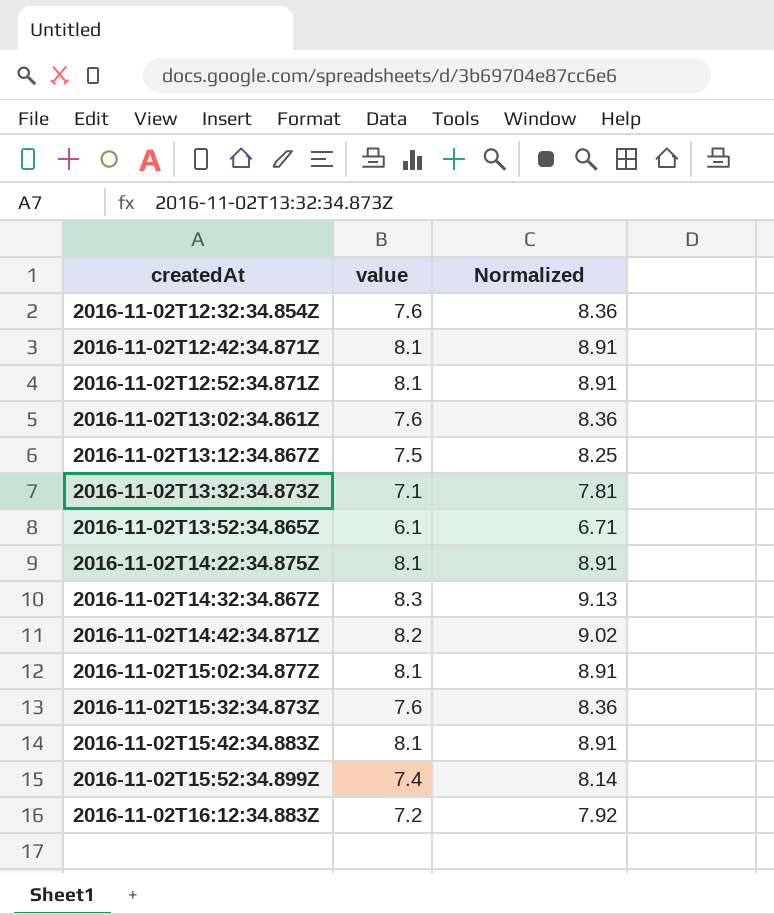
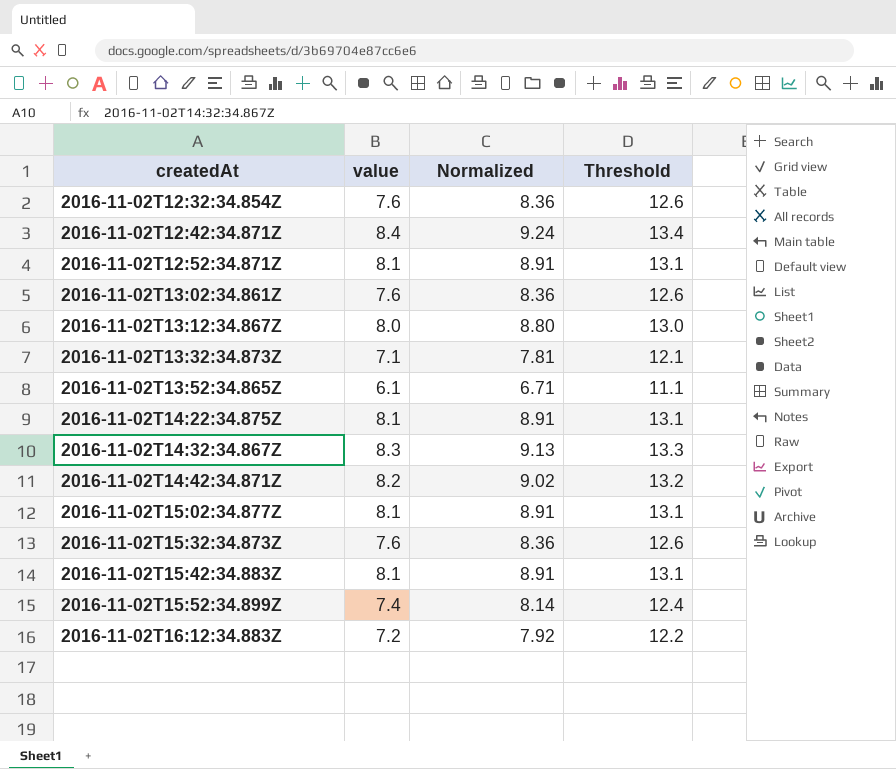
column Threshold | formula: none -> [value] + 5
2016-11-02T12:42:34.871Z | value: 8.1 -> 8.4
2016-11-02T12:42:34.871Z | Normalized: 8.91 -> 9.24
2016-11-02T13:12:34.867Z | value: 7.5 -> 8.0
2016-11-02T13:12:34.867Z | Normalized: 8.25 -> 8.80

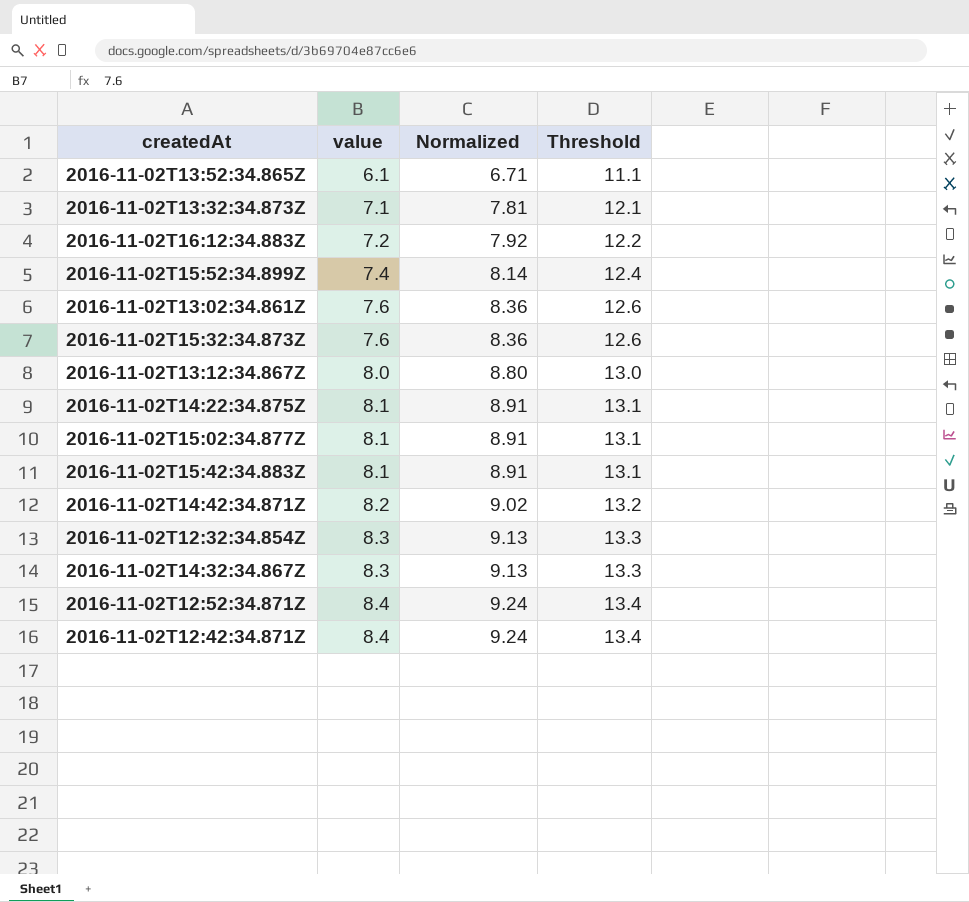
row order: createdAt ascending -> value ascending
2016-11-02T12:32:34.854Z | value: 7.6 -> 8.3
2016-11-02T12:32:34.854Z | Normalized: 8.36 -> 9.13
2016-11-02T12:32:34.854Z | Threshold: 12.6 -> 13.3
2016-11-02T12:52:34.871Z | value: 8.1 -> 8.4
2016-11-02T12:52:34.871Z | Normalized: 8.91 -> 9.24
2016-11-02T12:52:34.871Z | Threshold: 13.1 -> 13.4

